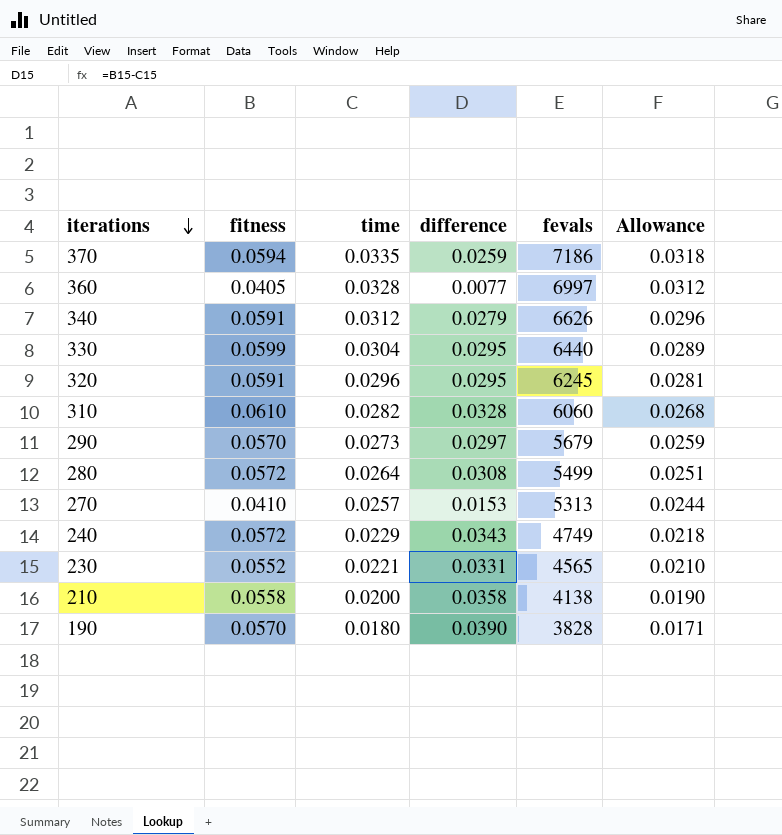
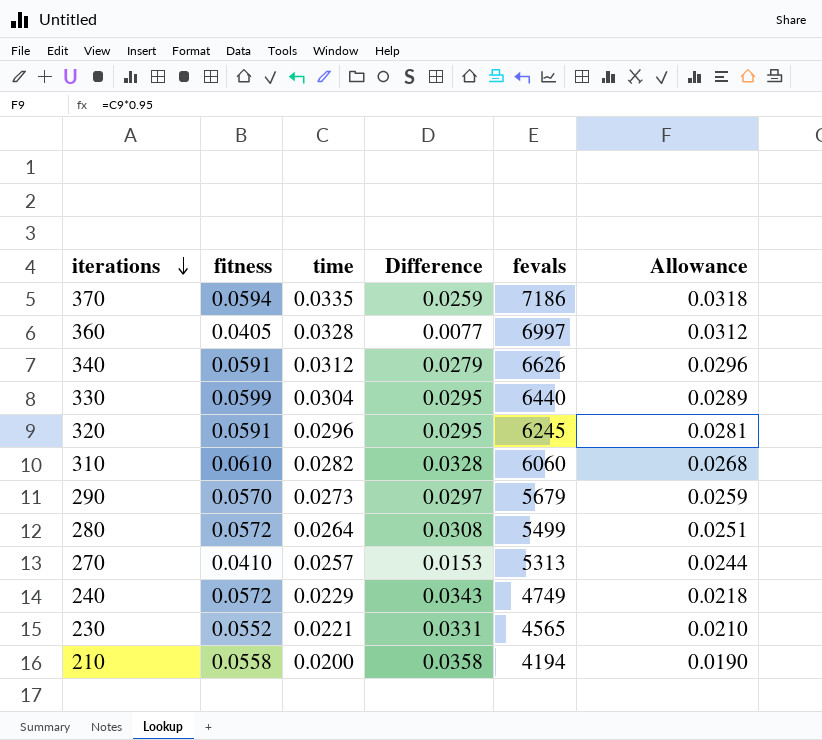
column name: difference -> Difference
row 190: 0.0570 | 0.0180 | 0.0390 | 3828 | 0.0171 -> none
210 | fevals: 4138 -> 4194

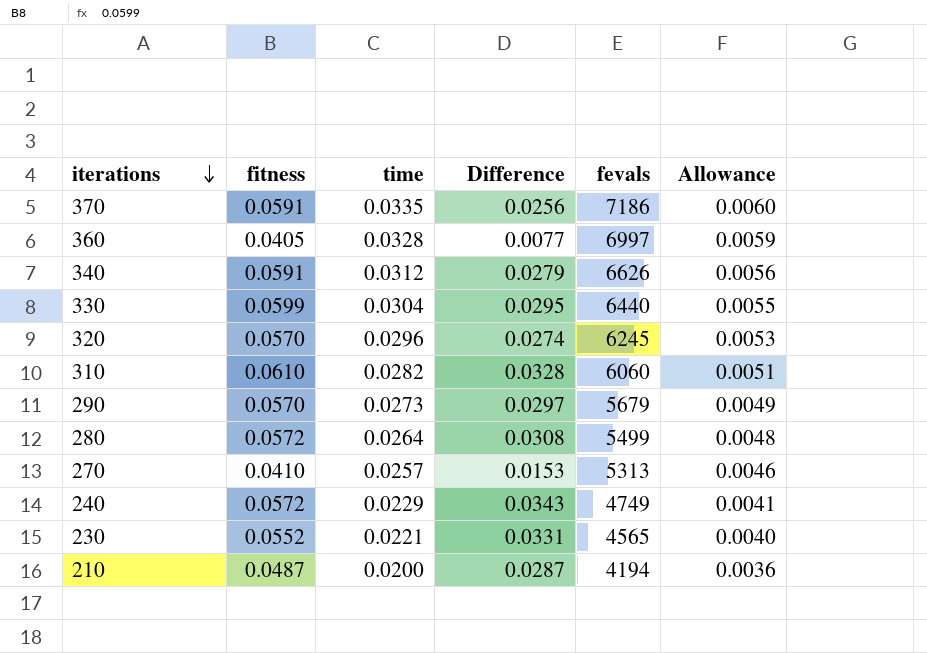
column Allowance | formula: [time] * 0.95 -> [time] * 0.18
370 | fitness: 0.0594 -> 0.0591
370 | Difference: 0.0259 -> 0.0256
320 | fitness: 0.0591 -> 0.0570
320 | Difference: 0.0295 -> 0.0274
210 | fitness: 0.0558 -> 0.0487
210 | Difference: 0.0358 -> 0.0287

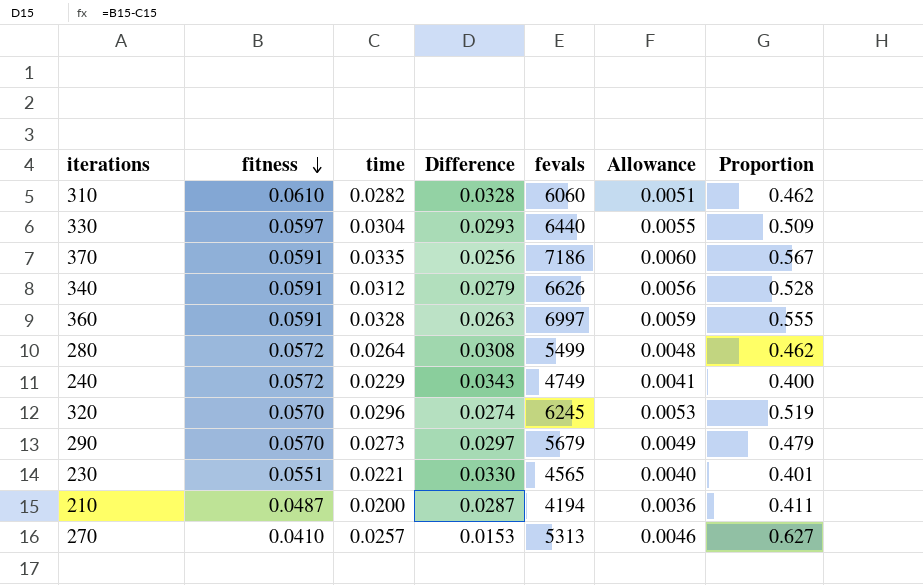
row order: iterations descending -> fitness descending
column Proportion | formula: none -> [time] / [fitness]
330 | fitness: 0.0599 -> 0.0597
330 | Difference: 0.0295 -> 0.0293
360 | fitness: 0.0405 -> 0.0591
360 | Difference: 0.0077 -> 0.0263
230 | fitness: 0.0552 -> 0.0551
230 | Difference: 0.0331 -> 0.0330

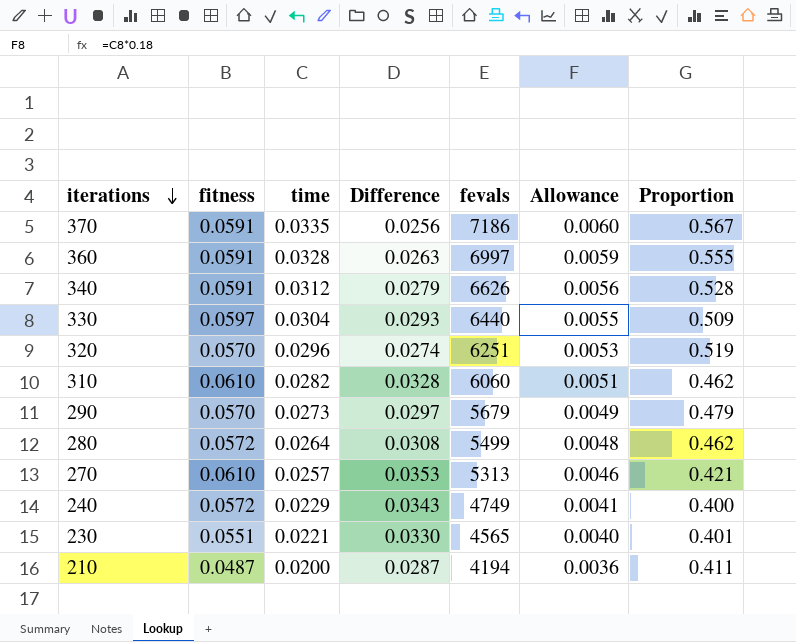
row order: fitness descending -> iterations descending
320 | fevals: 6245 -> 6251
270 | fitness: 0.0410 -> 0.0610
270 | Difference: 0.0153 -> 0.0353
270 | Proportion: 0.627 -> 0.421

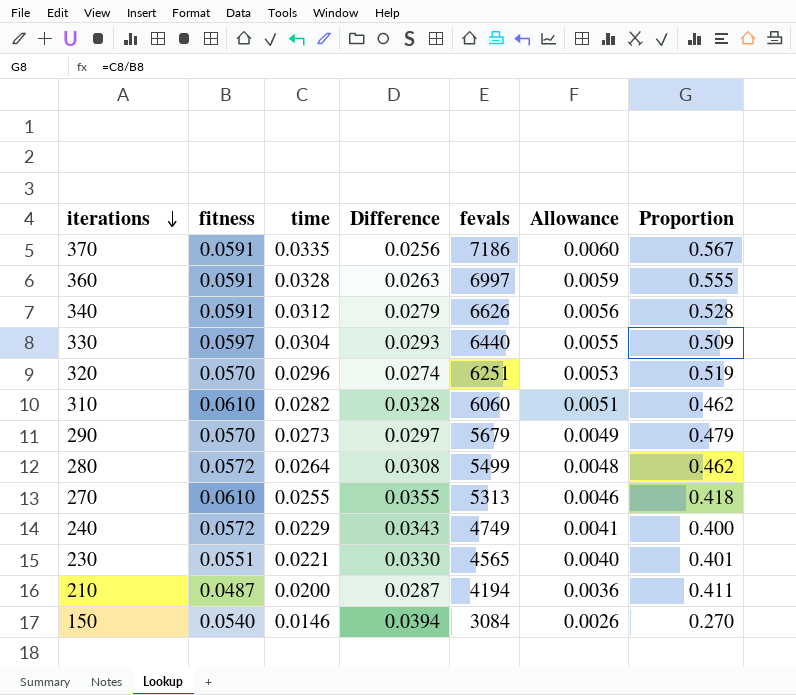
270 | time: 0.0257 -> 0.0255
270 | Difference: 0.0353 -> 0.0355
270 | Proportion: 0.421 -> 0.418
row 150: none -> 0.0540 | 0.0146 | 0.0394 | 3084 | 0.0026 | 0.270

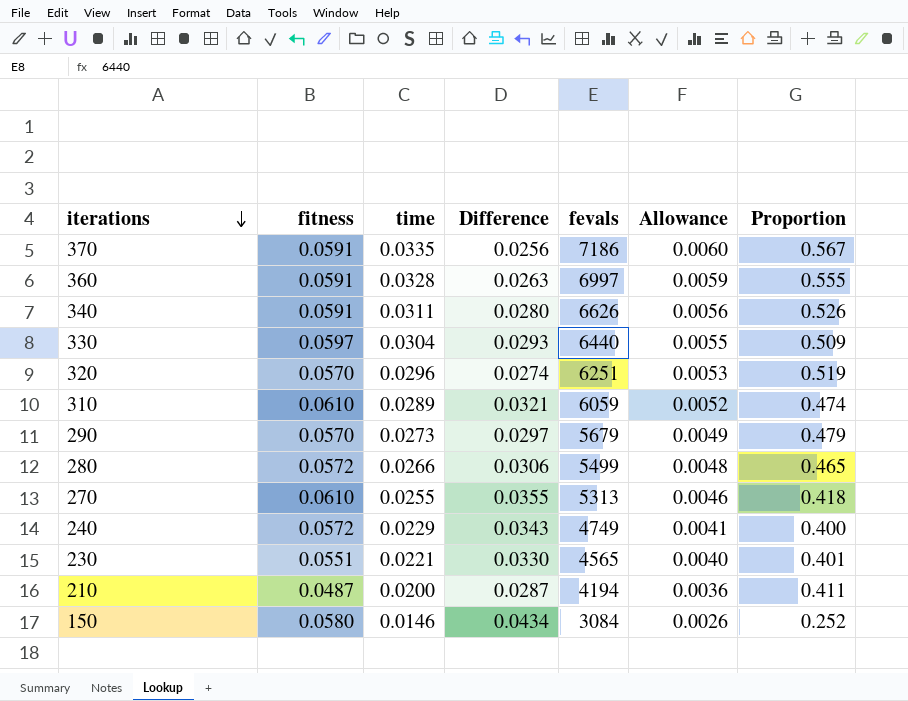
340 | time: 0.0312 -> 0.0311
340 | Difference: 0.0279 -> 0.0280
340 | Proportion: 0.528 -> 0.526
310 | time: 0.0282 -> 0.0289
310 | Difference: 0.0328 -> 0.0321
310 | fevals: 6060 -> 6059
310 | Allowance: 0.0051 -> 0.0052
310 | Proportion: 0.462 -> 0.474
280 | time: 0.0264 -> 0.0266
280 | Difference: 0.0308 -> 0.0306
280 | Proportion: 0.462 -> 0.465
150 | fitness: 0.0540 -> 0.0580
150 | Difference: 0.0394 -> 0.0434
150 | Proportion: 0.270 -> 0.252

